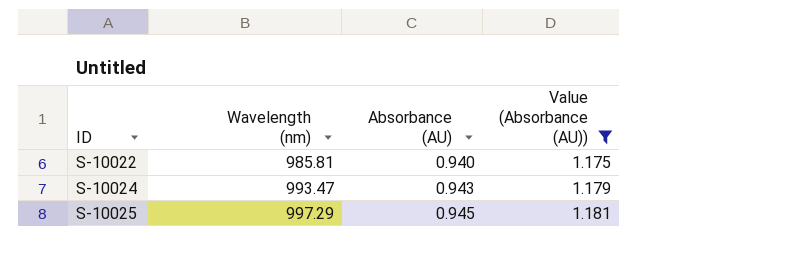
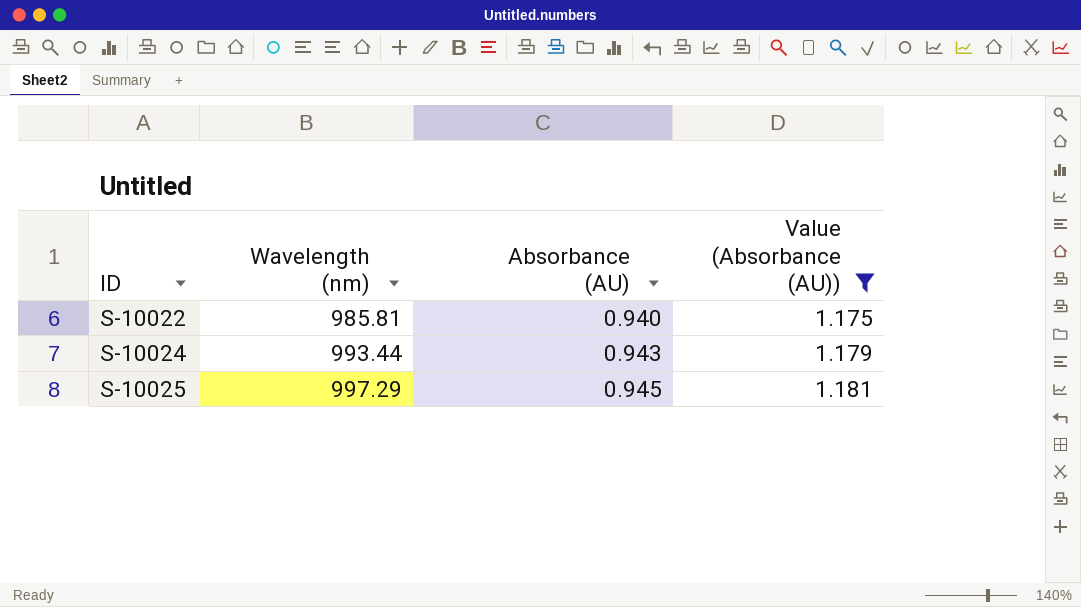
S-10024 | Wavelength (nm): 993.47 -> 993.44

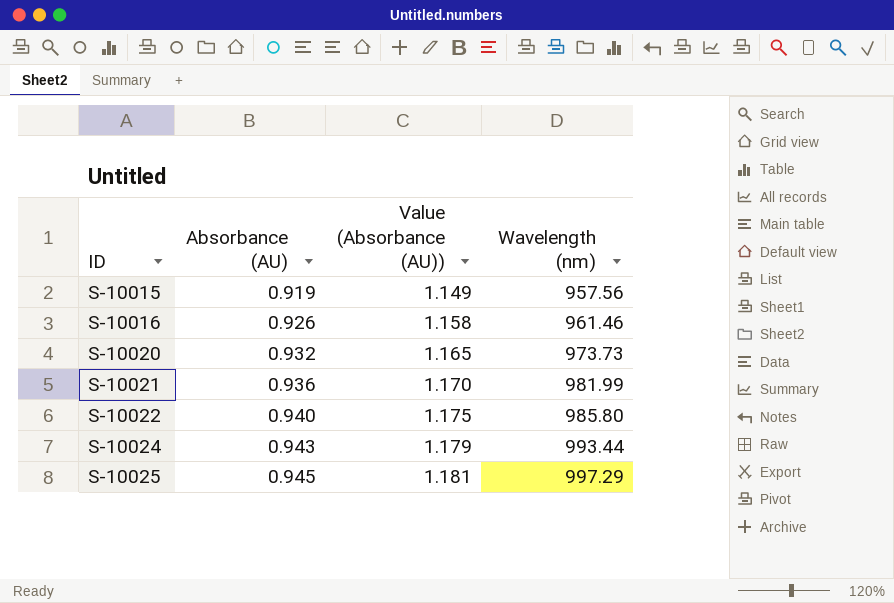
filter: Value (Absorbance (AU)) >= 1.175 -> none
column Wavelength (nm) | position: 2 -> 4
S-10022 | Wavelength (nm): 985.81 -> 985.80

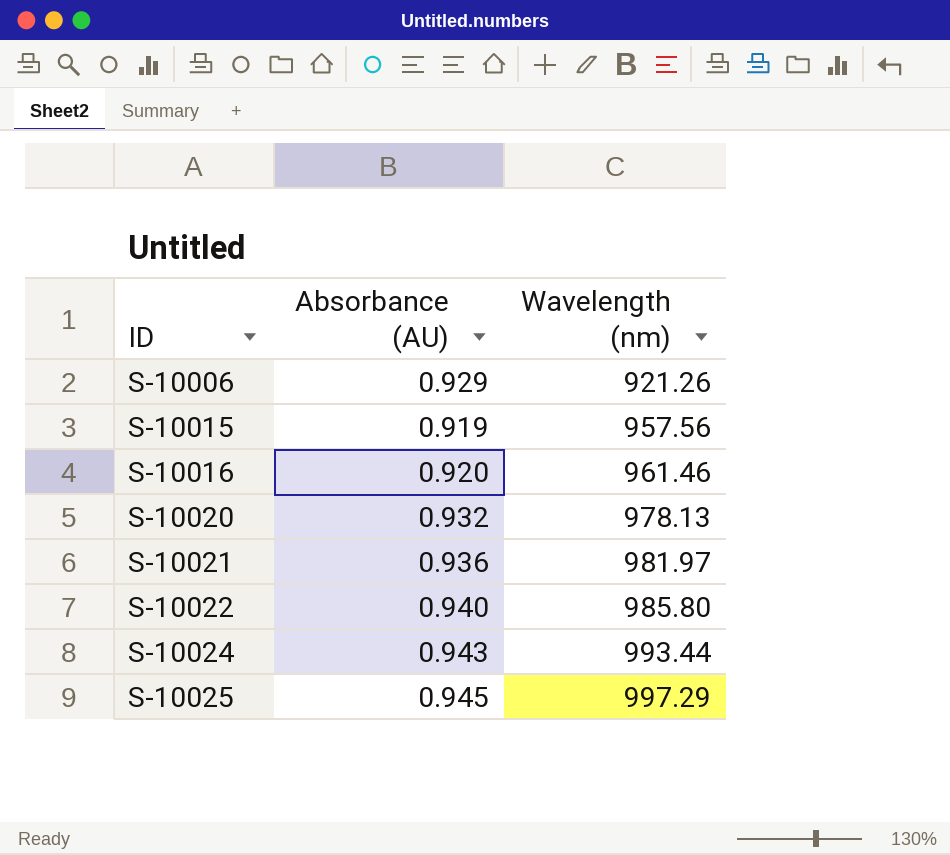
column Value (Absorbance (AU)) | formula: [Absorbance (AU)] * 1.25 -> none
row S-10006: none -> 0.929 | 921.26
S-10016 | Absorbance (AU): 0.926 -> 0.920
S-10020 | Wavelength (nm): 973.73 -> 978.13
S-10021 | Wavelength (nm): 981.99 -> 981.97

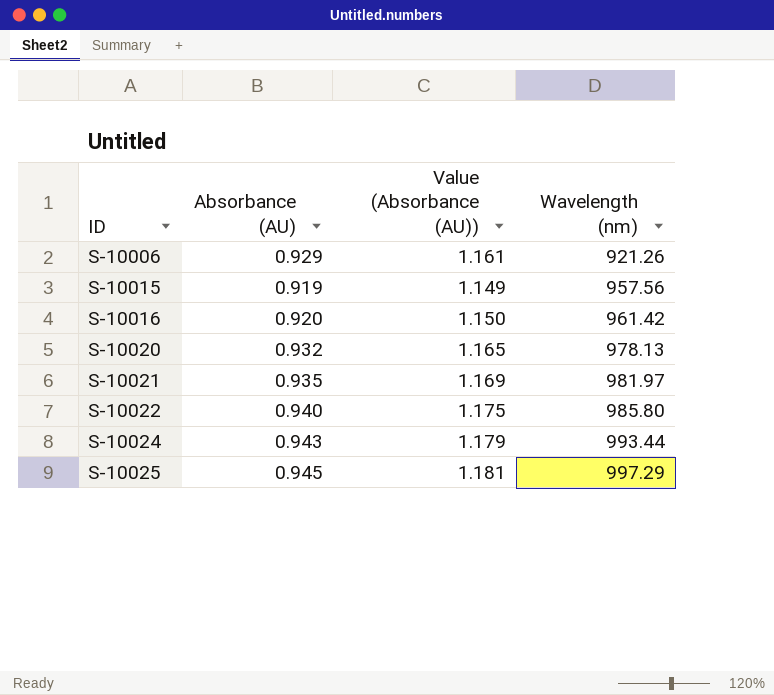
column Value (Absorbance (AU)) | formula: none -> [Absorbance (AU)] * 1.25
S-10016 | Wavelength (nm): 961.46 -> 961.42
S-10021 | Absorbance (AU): 0.936 -> 0.935

